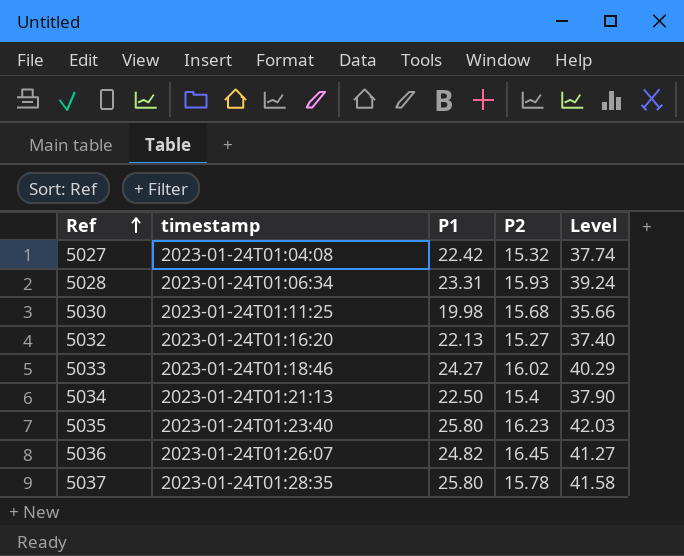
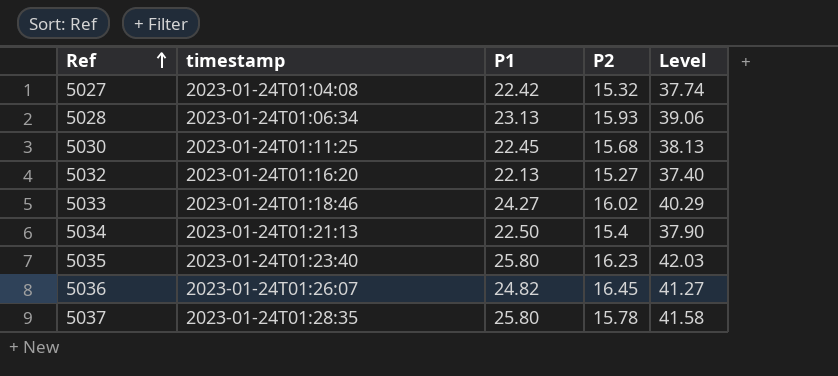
5028 | P1: 23.31 -> 23.13
5028 | Level: 39.24 -> 39.06
5030 | P1: 19.98 -> 22.45
5030 | Level: 35.66 -> 38.13

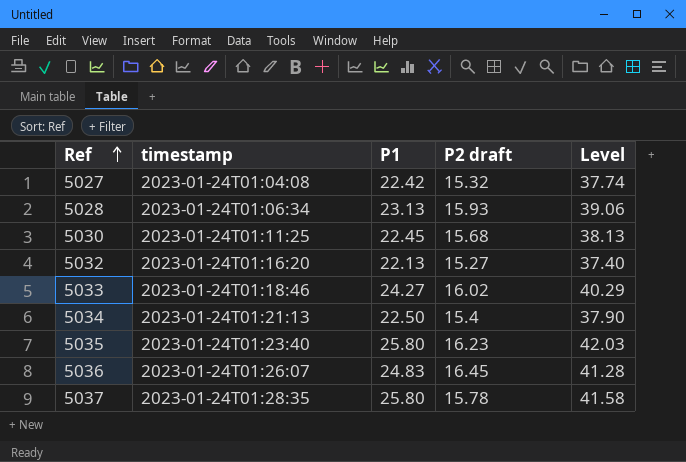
column name: P2 -> P2 draft
5036 | P1: 24.82 -> 24.83
5036 | Level: 41.27 -> 41.28

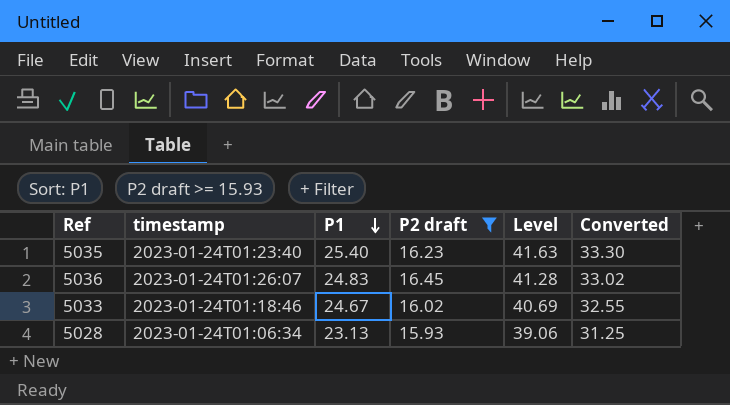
filter: none -> P2 draft >= 15.93
row order: Ref ascending -> P1 descending
column Converted | formula: none -> [Level] * 0.8
5035 | P1: 25.80 -> 25.40
5035 | Level: 42.03 -> 41.63
5033 | P1: 24.27 -> 24.67
5033 | Level: 40.29 -> 40.69

